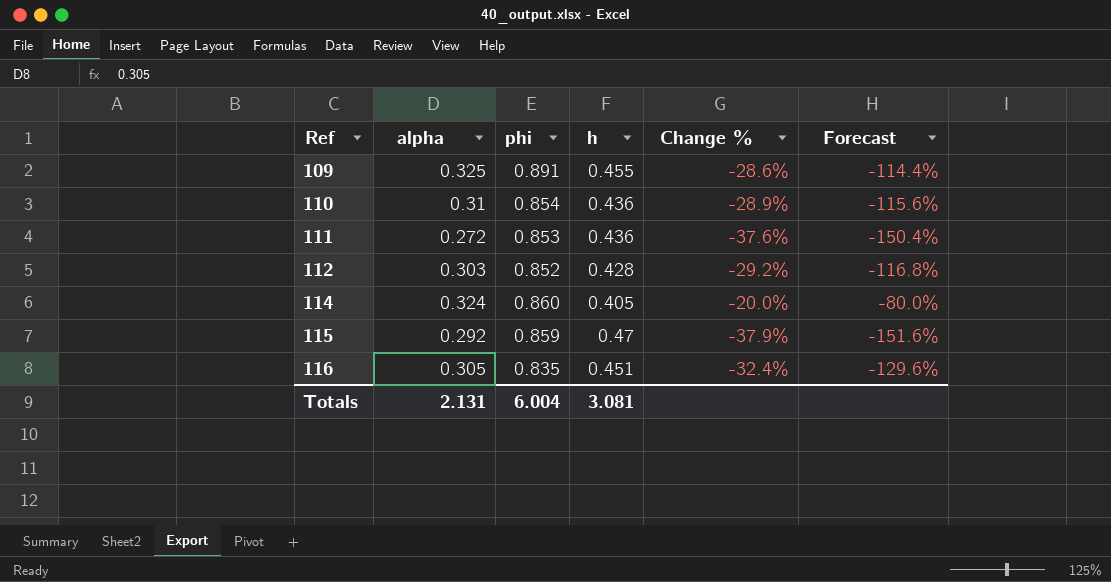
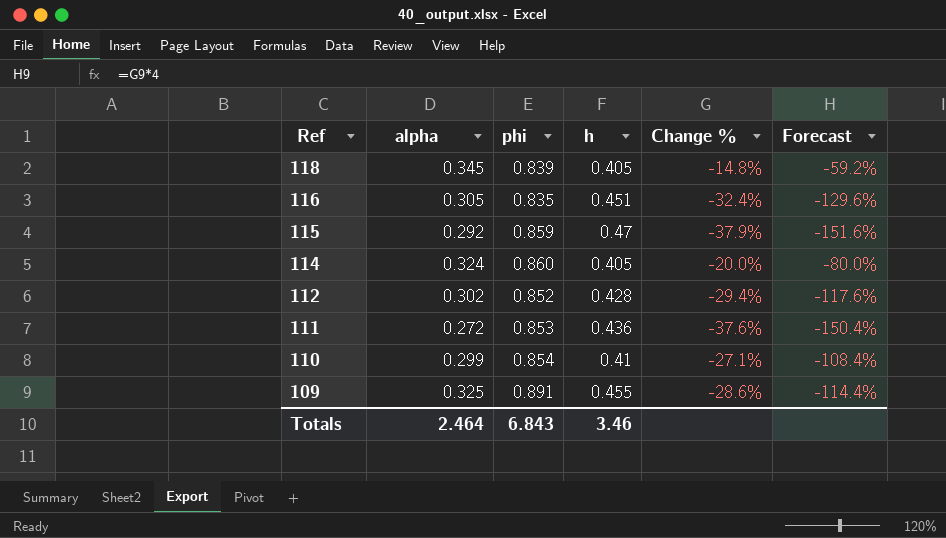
row order: Ref ascending -> Ref descending
row 118: none -> 0.345 | 0.839 | 0.405 | -14.8% | -59.2%
112 | alpha: 0.303 -> 0.302
112 | Change %: -29.2% -> -29.4%
112 | Forecast: -116.8% -> -117.6%
110 | alpha: 0.31 -> 0.299
110 | h: 0.436 -> 0.41
110 | Change %: -28.9% -> -27.1%
110 | Forecast: -115.6% -> -108.4%
Totals | alpha: 2.131 -> 2.464
Totals | phi: 6.004 -> 6.843
Totals | h: 3.081 -> 3.46

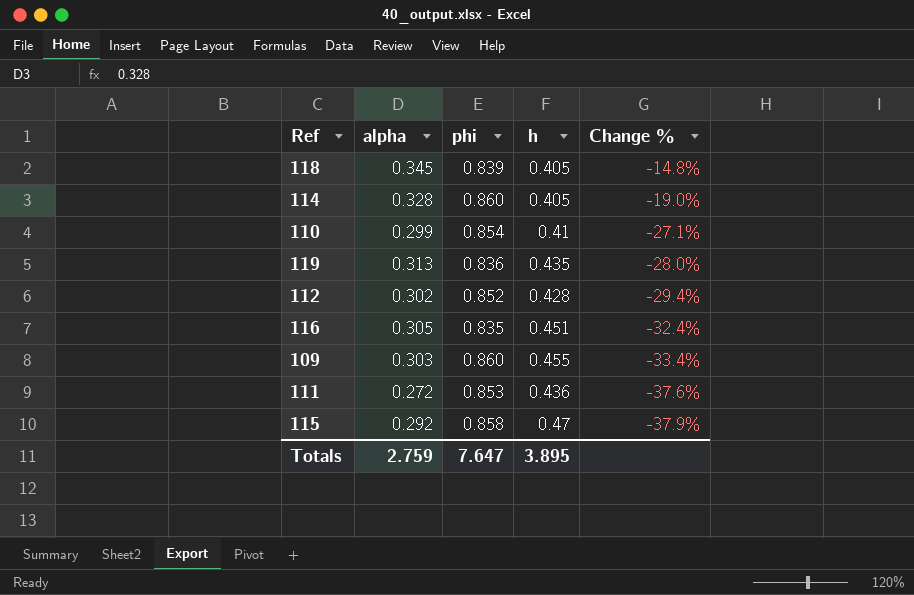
row order: Ref descending -> Change % descending
column Forecast | formula: [Change %] * 4 -> none
114 | alpha: 0.324 -> 0.328
114 | Change %: -20.0% -> -19.0%
row 119: none -> 0.313 | 0.836 | 0.435 | -28.0%
109 | alpha: 0.325 -> 0.303
109 | phi: 0.891 -> 0.860
109 | Change %: -28.6% -> -33.4%
115 | phi: 0.859 -> 0.858
Totals | alpha: 2.464 -> 2.759
Totals | phi: 6.843 -> 7.647
Totals | h: 3.46 -> 3.895

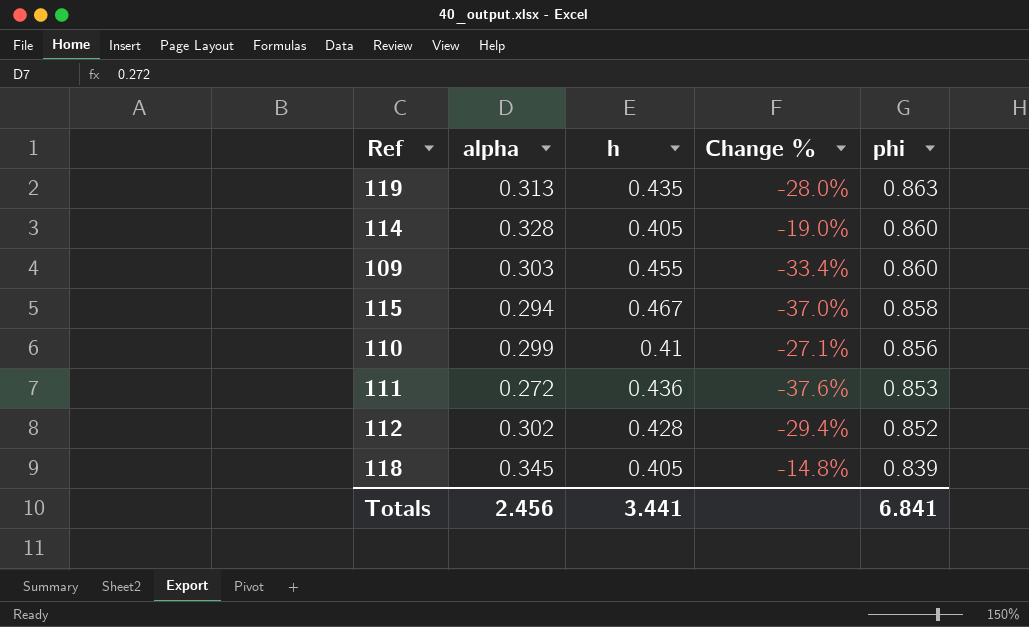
row order: Change % descending -> phi descending
column phi | position: 3 -> 5
row 116: 0.305 | 0.835 | 0.451 | -32.4% -> none
119 | phi: 0.836 -> 0.863
115 | alpha: 0.292 -> 0.294
115 | h: 0.47 -> 0.467
115 | Change %: -37.9% -> -37.0%
110 | phi: 0.854 -> 0.856
Totals | alpha: 2.759 -> 2.456
Totals | h: 3.895 -> 3.441
Totals | phi: 7.647 -> 6.841

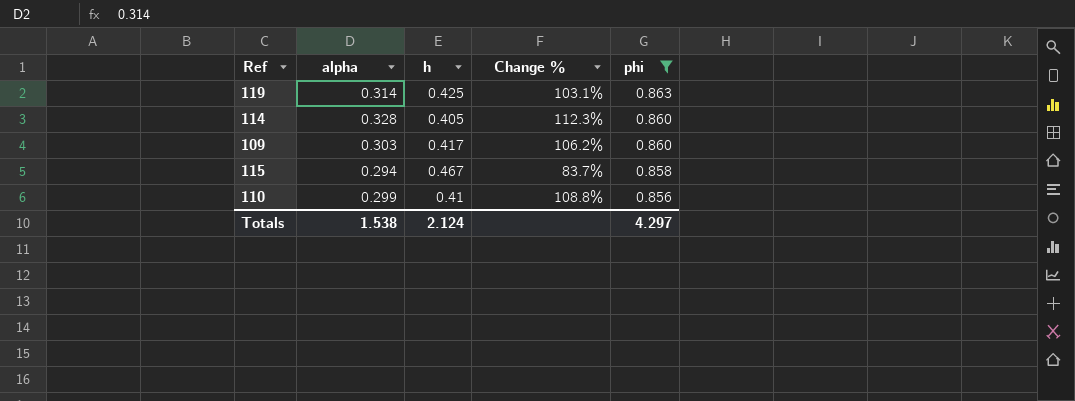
filter: none -> phi >= 0.856
column Change % | formula: ([alpha] - [h]) / [h] -> ([phi] - [h]) / [h]
119 | alpha: 0.313 -> 0.314
119 | h: 0.435 -> 0.425
109 | h: 0.455 -> 0.417
Totals | alpha: 2.456 -> 1.538
Totals | h: 3.441 -> 2.124
Totals | phi: 6.841 -> 4.297

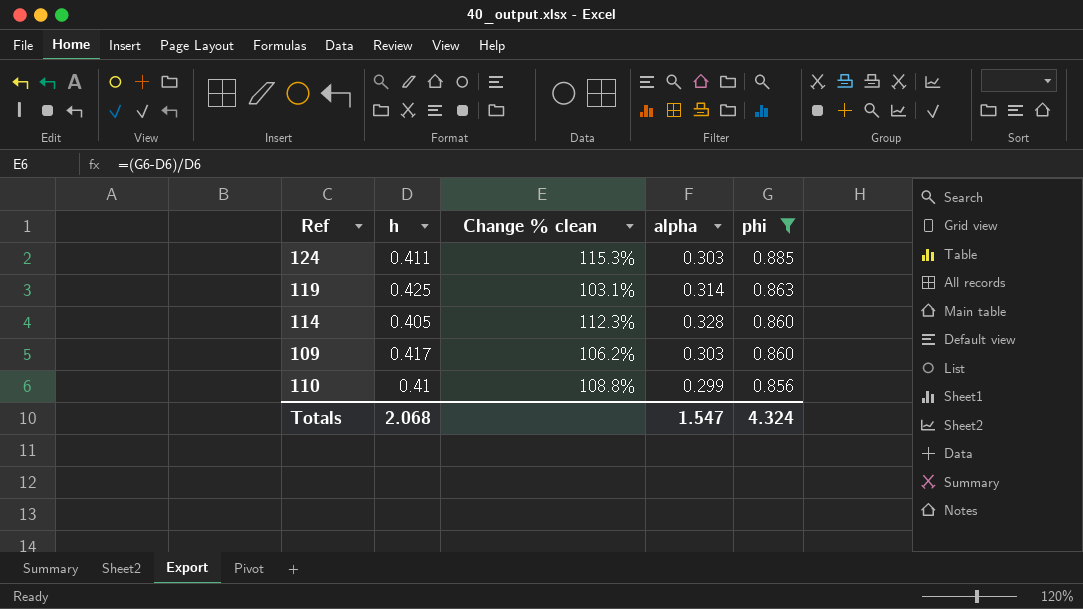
column name: Change % -> Change % clean
column alpha | position: 2 -> 4
row 115: 0.294 | 0.467 | 83.7% | 0.858 -> none
row 124: none -> 0.411 | 115.3% | 0.303 | 0.885
Totals | h: 2.124 -> 2.068
Totals | alpha: 1.538 -> 1.547
Totals | phi: 4.297 -> 4.324

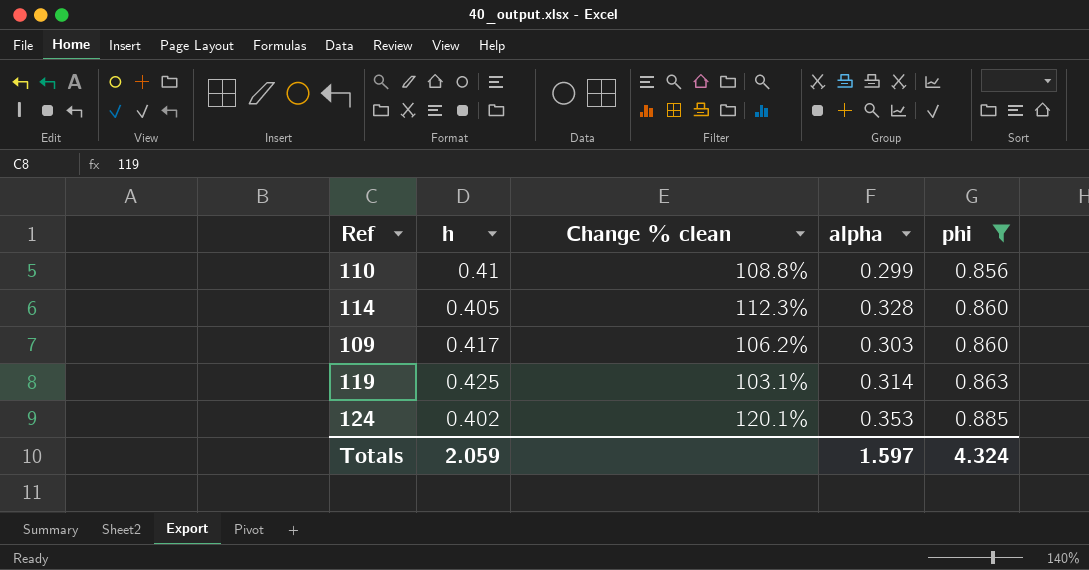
row order: phi descending -> phi ascending
124 | h: 0.411 -> 0.402
124 | Change % clean: 115.3% -> 120.1%
124 | alpha: 0.303 -> 0.353
Totals | h: 2.068 -> 2.059
Totals | alpha: 1.547 -> 1.597

